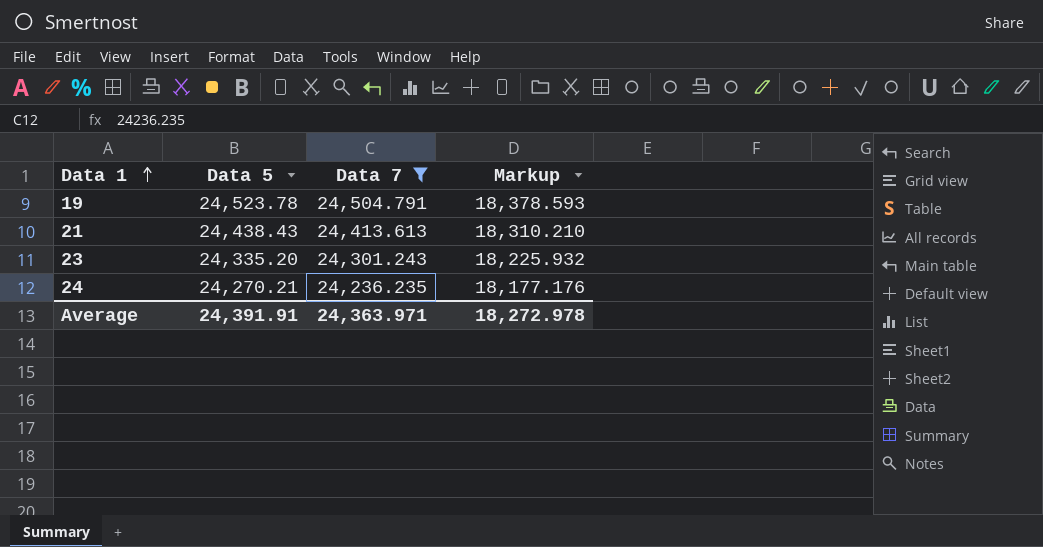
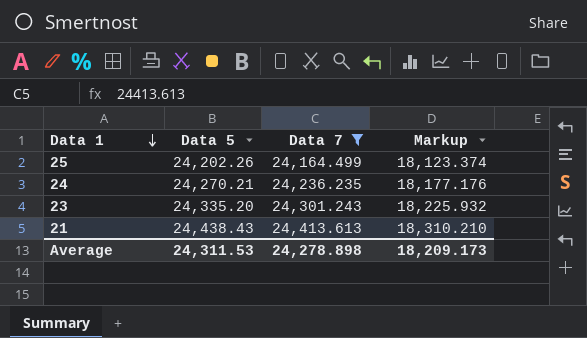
row order: Data 1 ascending -> Data 1 descending
row 19: 24,523.78 | 24,504.791 | 18,378.593 -> none
row 25: none -> 24,202.26 | 24,164.499 | 18,123.374
Average | Data 5: 24,391.91 -> 24,311.53
Average | Data 7: 24,363.971 -> 24,278.898
Average | Markup: 18,272.978 -> 18,209.173

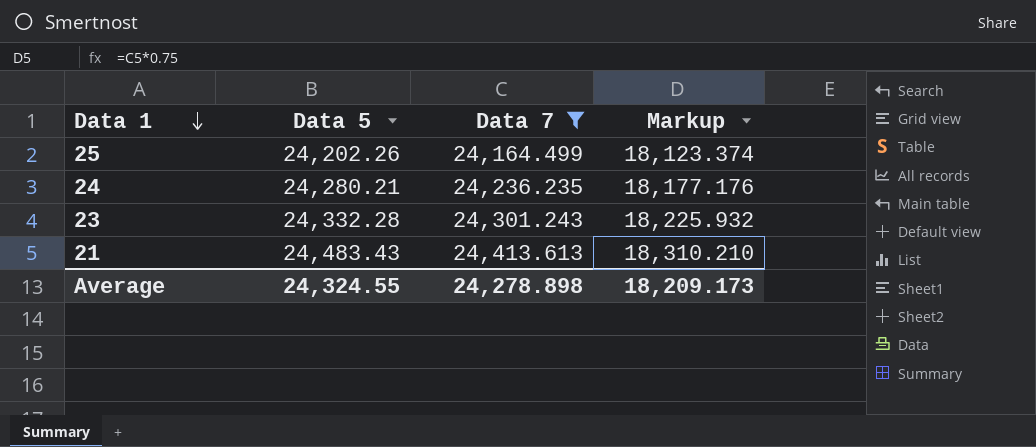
24 | Data 5: 24,270.21 -> 24,280.21
23 | Data 5: 24,335.20 -> 24,332.28
21 | Data 5: 24,438.43 -> 24,483.43
Average | Data 5: 24,311.53 -> 24,324.55

